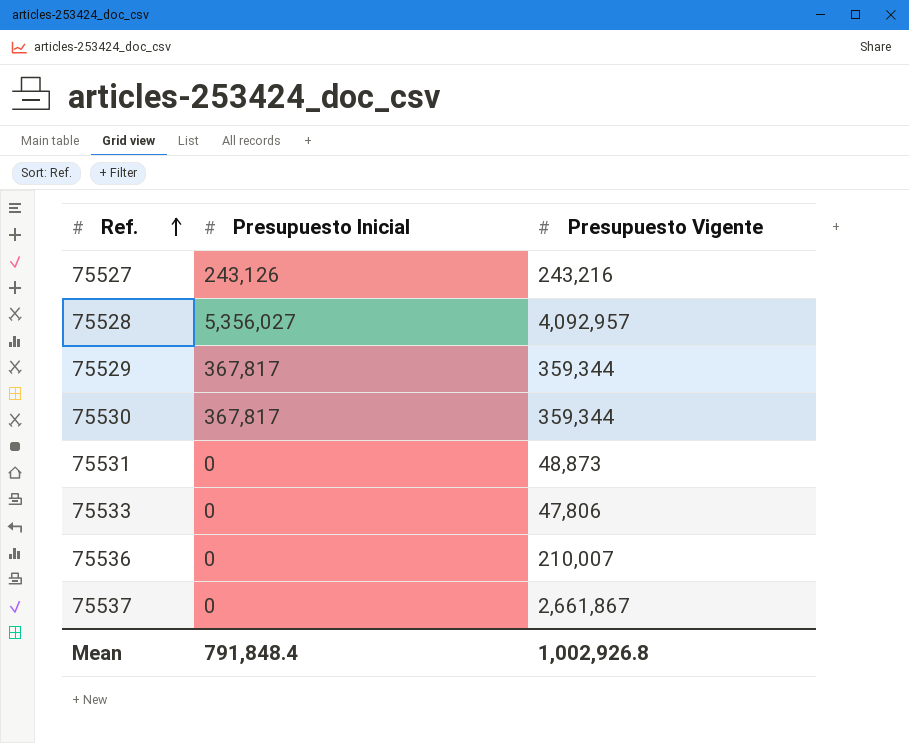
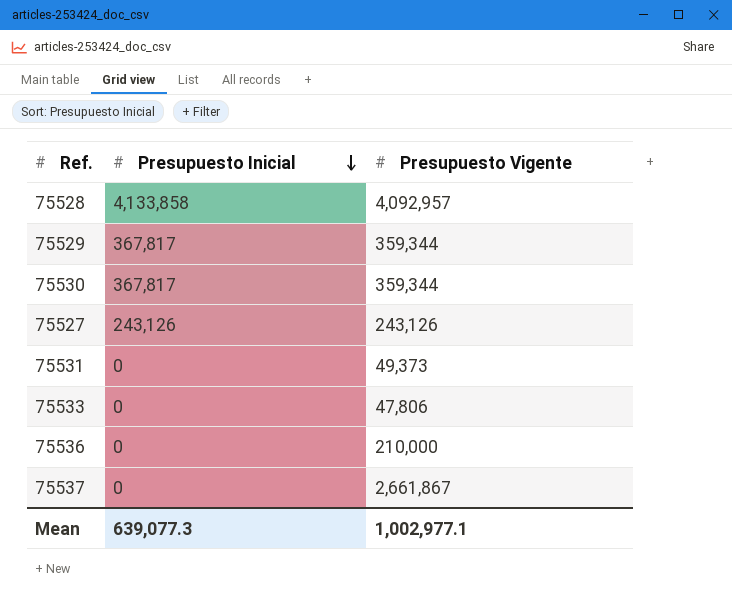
row order: Ref. ascending -> Presupuesto Inicial descending
75528 | Presupuesto Inicial: 5,356,027 -> 4,133,858
75527 | Presupuesto Vigente: 243,216 -> 243,126
75531 | Presupuesto Vigente: 48,873 -> 49,373
75536 | Presupuesto Vigente: 210,007 -> 210,000
Mean | Presupuesto Inicial: 791,848.4 -> 639,077.3
Mean | Presupuesto Vigente: 1,002,926.8 -> 1,002,977.1

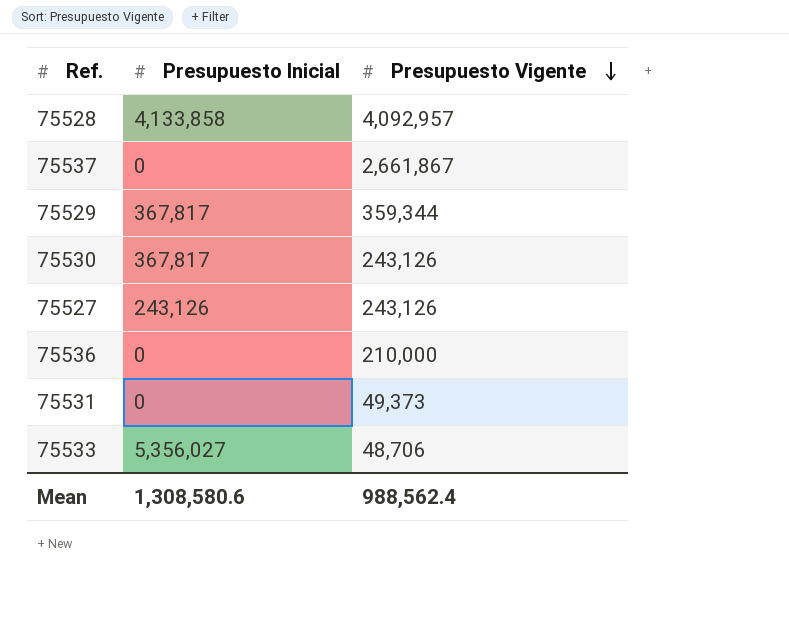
row order: Presupuesto Inicial descending -> Presupuesto Vigente descending
75530 | Presupuesto Vigente: 359,344 -> 243,126
75533 | Presupuesto Inicial: 0 -> 5,356,027
75533 | Presupuesto Vigente: 47,806 -> 48,706
Mean | Presupuesto Inicial: 639,077.3 -> 1,308,580.6
Mean | Presupuesto Vigente: 1,002,977.1 -> 988,562.4

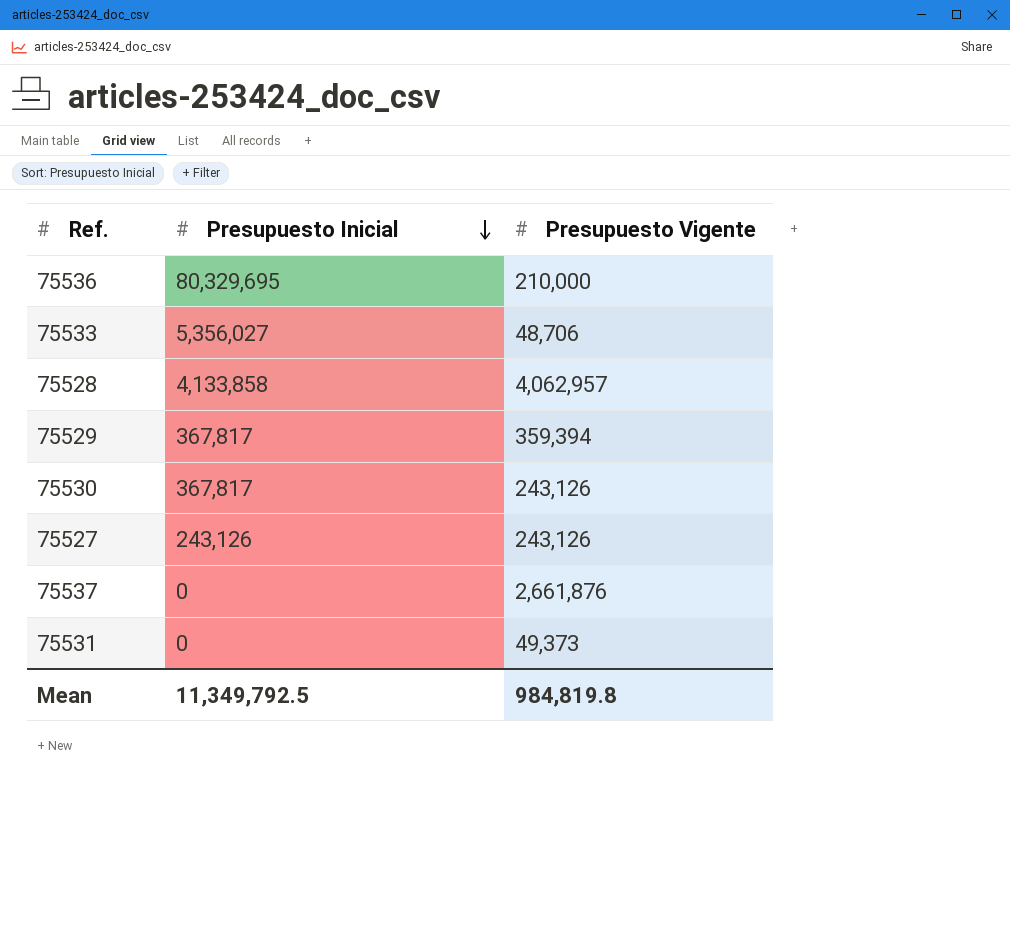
row order: Presupuesto Vigente descending -> Presupuesto Inicial descending
75536 | Presupuesto Inicial: 0 -> 80,329,695
75528 | Presupuesto Vigente: 4,092,957 -> 4,062,957
75529 | Presupuesto Vigente: 359,344 -> 359,394
75537 | Presupuesto Vigente: 2,661,867 -> 2,661,876
Mean | Presupuesto Inicial: 1,308,580.6 -> 11,349,792.5
Mean | Presupuesto Vigente: 988,562.4 -> 984,819.8

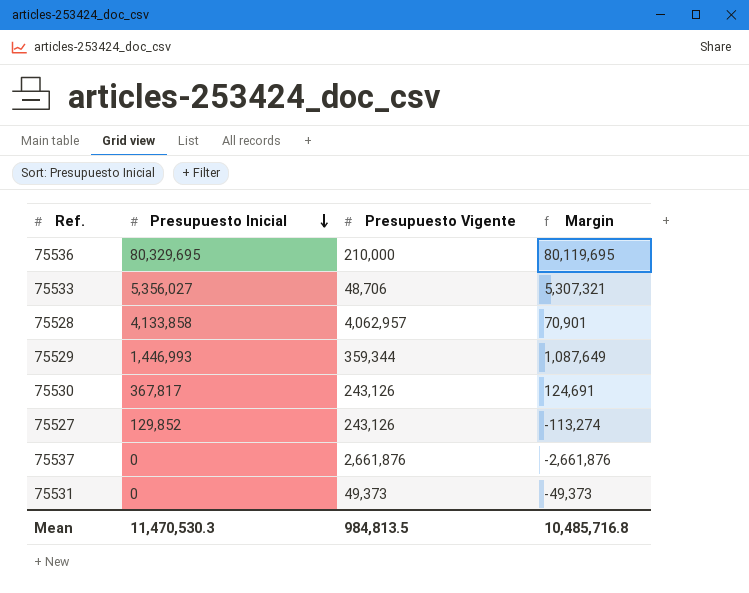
column Margin | formula: none -> [Presupuesto Inicial] - [Presupuesto Vigente]
75529 | Presupuesto Inicial: 367,817 -> 1,446,993
75529 | Presupuesto Vigente: 359,394 -> 359,344
75527 | Presupuesto Inicial: 243,126 -> 129,852
Mean | Presupuesto Inicial: 11,349,792.5 -> 11,470,530.3
Mean | Presupuesto Vigente: 984,819.8 -> 984,813.5

